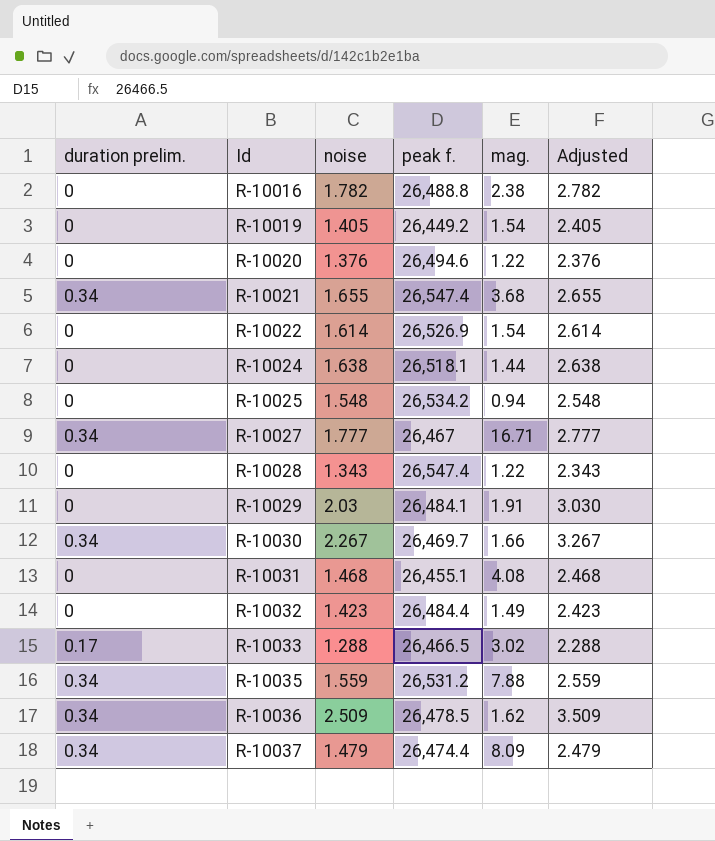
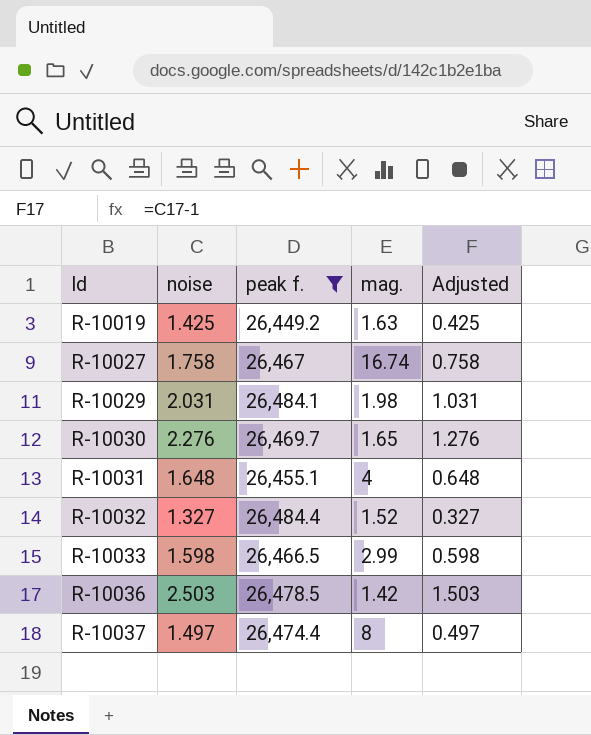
filter: none -> peak f. <= 26,484.4
column duration prelim. | position: 1 -> none
column Adjusted | formula: [noise] + 1 -> [noise] - 1
R-10019 | noise: 1.405 -> 1.425
R-10019 | mag.: 1.54 -> 1.63
R-10027 | noise: 1.777 -> 1.758
R-10027 | mag.: 16.71 -> 16.74
R-10029 | noise: 2.03 -> 2.031
R-10029 | mag.: 1.91 -> 1.98
R-10030 | noise: 2.267 -> 2.276
R-10030 | mag.: 1.66 -> 1.65
R-10031 | noise: 1.468 -> 1.648
R-10031 | mag.: 4.08 -> 4
R-10032 | noise: 1.423 -> 1.327
R-10032 | mag.: 1.49 -> 1.52
R-10033 | noise: 1.288 -> 1.598
R-10033 | mag.: 3.02 -> 2.99
R-10036 | noise: 2.509 -> 2.503
R-10036 | mag.: 1.62 -> 1.42
R-10037 | noise: 1.479 -> 1.497
R-10037 | mag.: 8.09 -> 8

